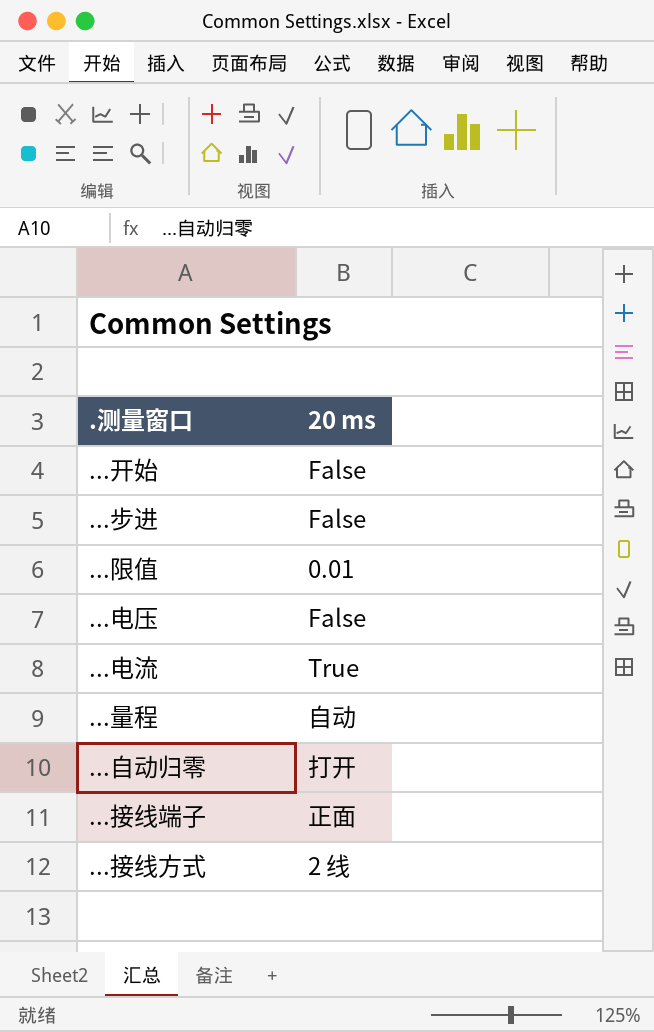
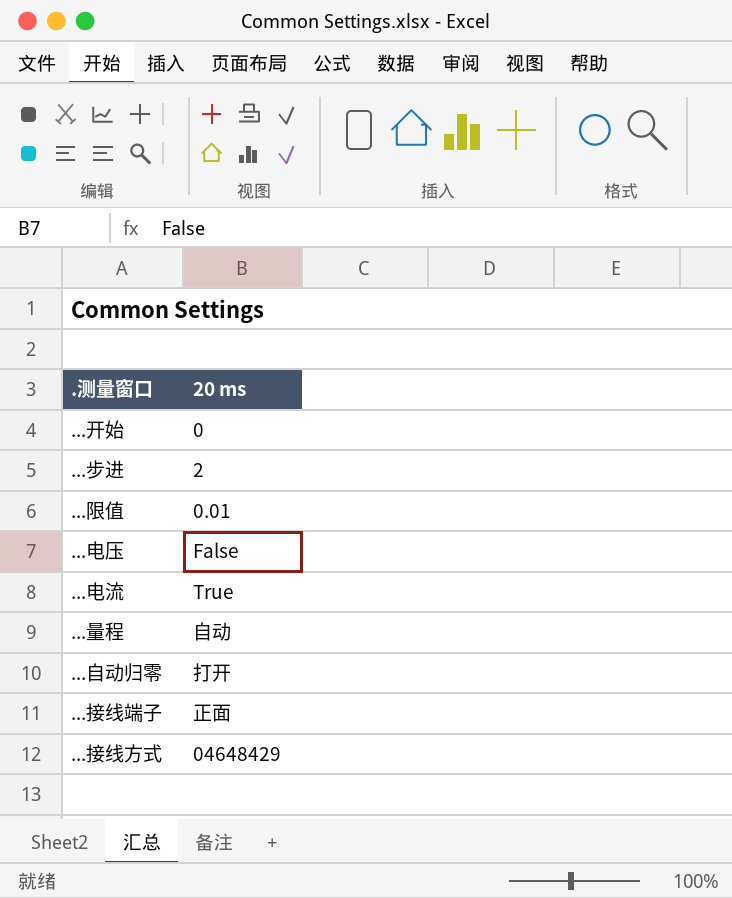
...开始 | 20 ms: False -> 0
...步进 | 20 ms: False -> 2
...接线方式 | 20 ms: 2 线 -> 04648429

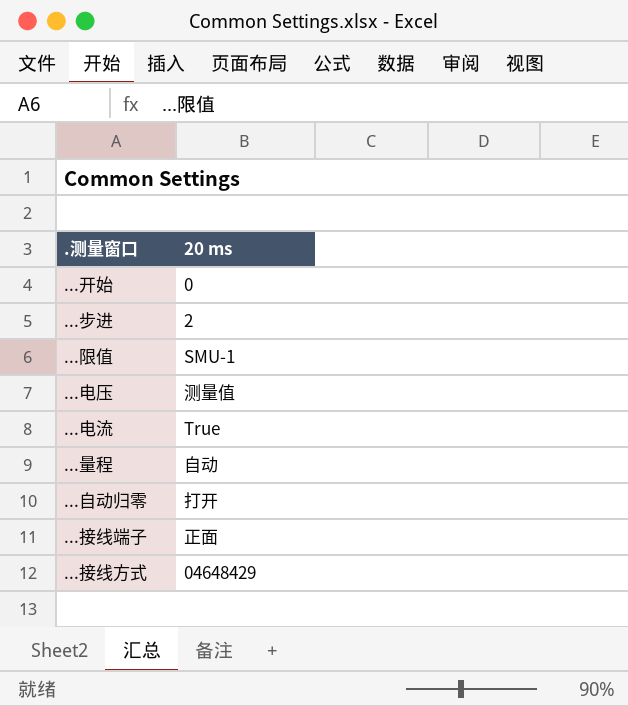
...限值 | 20 ms: 0.01 -> SMU-1
...电压 | 20 ms: False -> 测量值

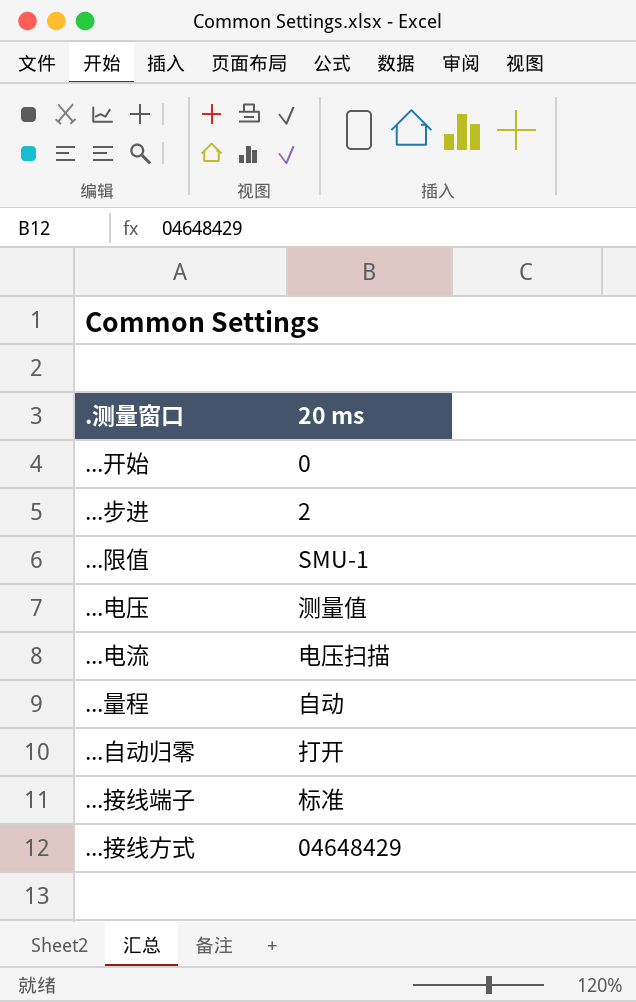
...电流 | 20 ms: True -> 电压扫描
...接线端子 | 20 ms: 正面 -> 标准

